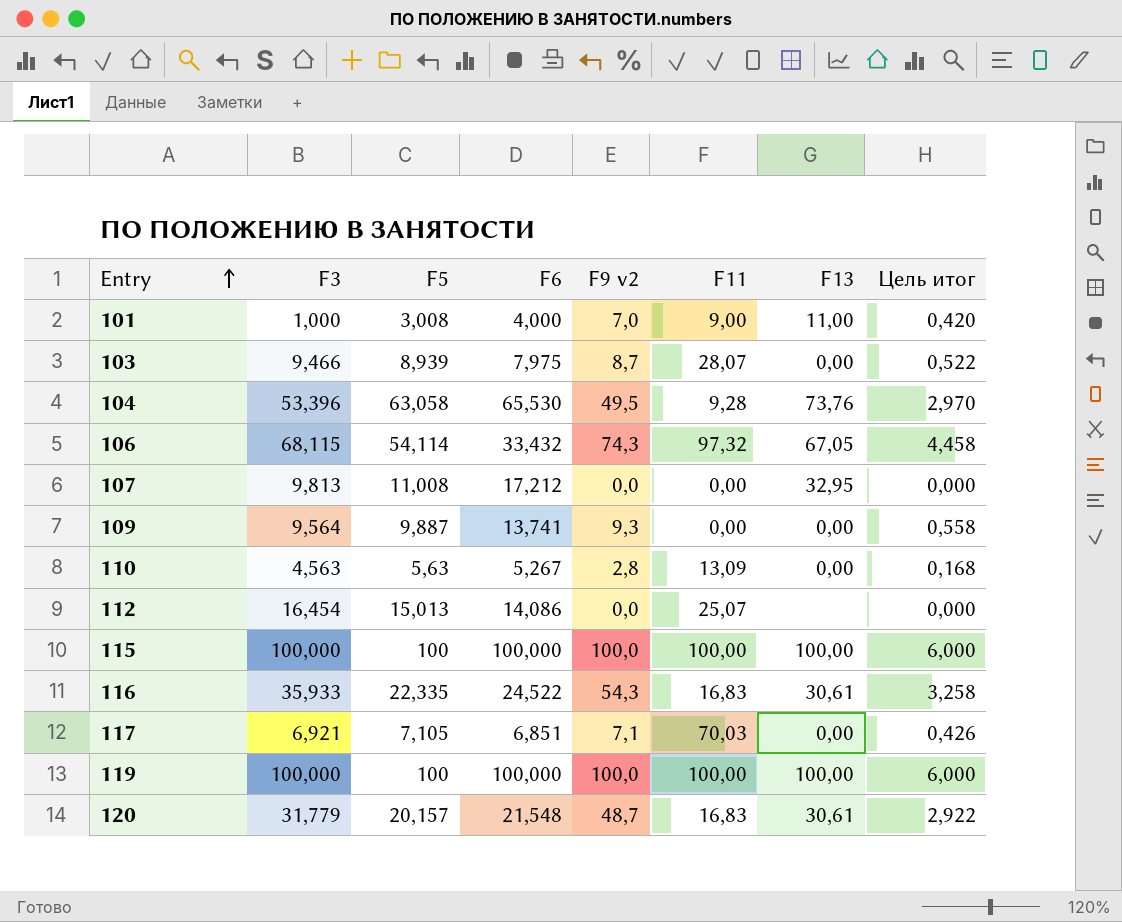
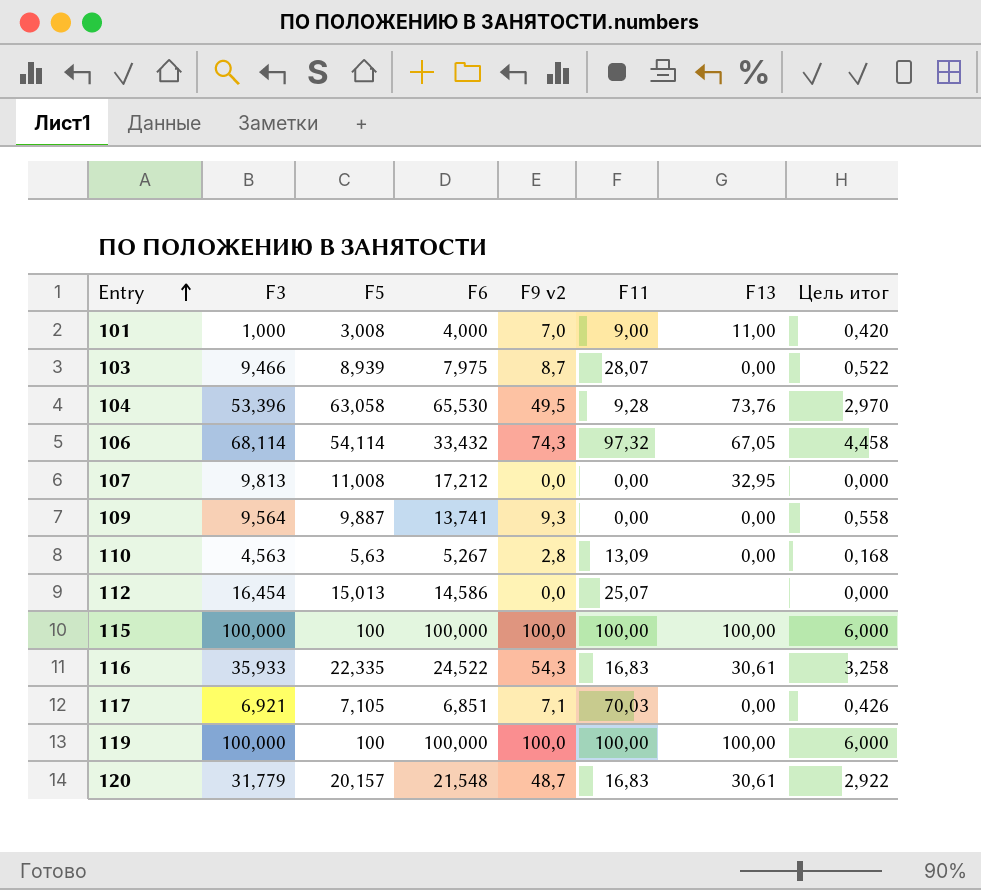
106 | F3: 68,115 -> 68,114
112 | F6: 14,086 -> 14,586

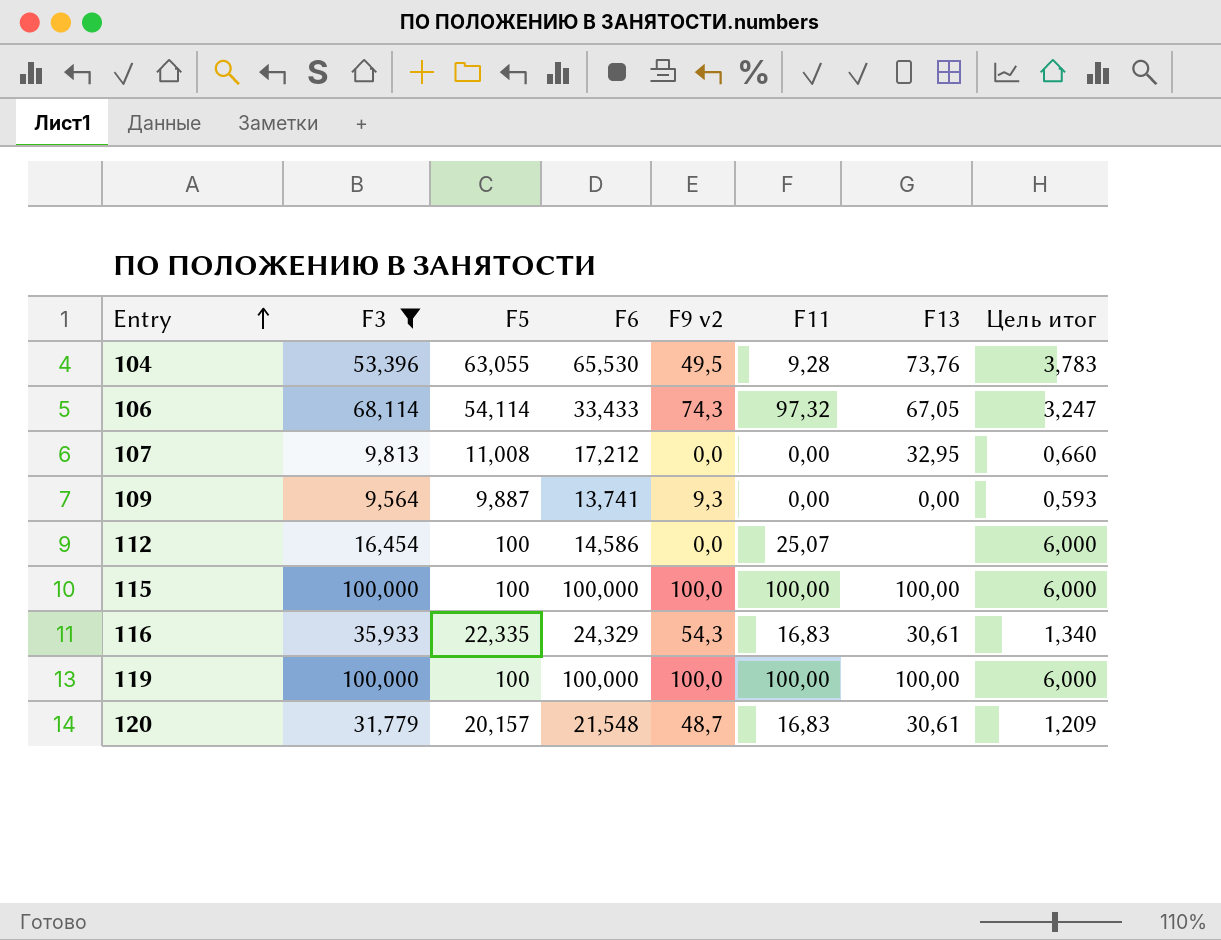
filter: none -> F3 >= 9,564
column Цель итог | formula: [F9 v2] * 0,06 -> [F5] * 0,06
104 | F5: 63,058 -> 63,055
106 | F6: 33,432 -> 33,433
112 | F5: 15,013 -> 100
116 | F6: 24,522 -> 24,329

